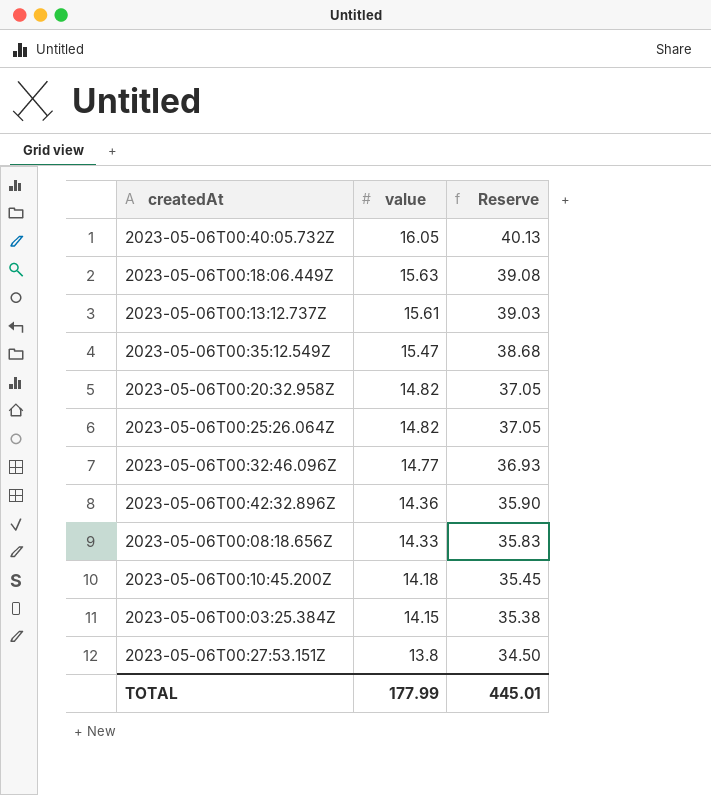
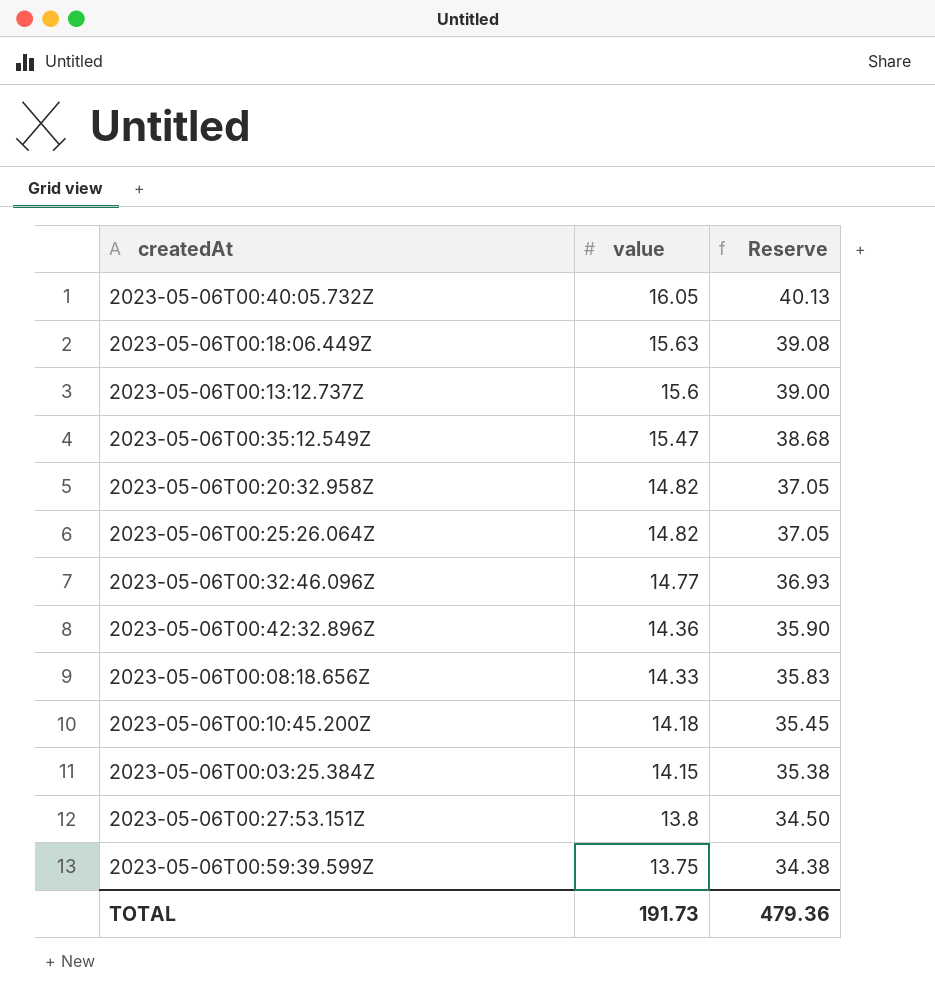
2023-05-06T00:13:12.737Z | value: 15.61 -> 15.6
2023-05-06T00:13:12.737Z | Reserve: 39.03 -> 39.00
row 2023-05-06T00:59:39.599Z: none -> 13.75 | 34.38
TOTAL | value: 177.99 -> 191.73
TOTAL | Reserve: 445.01 -> 479.36

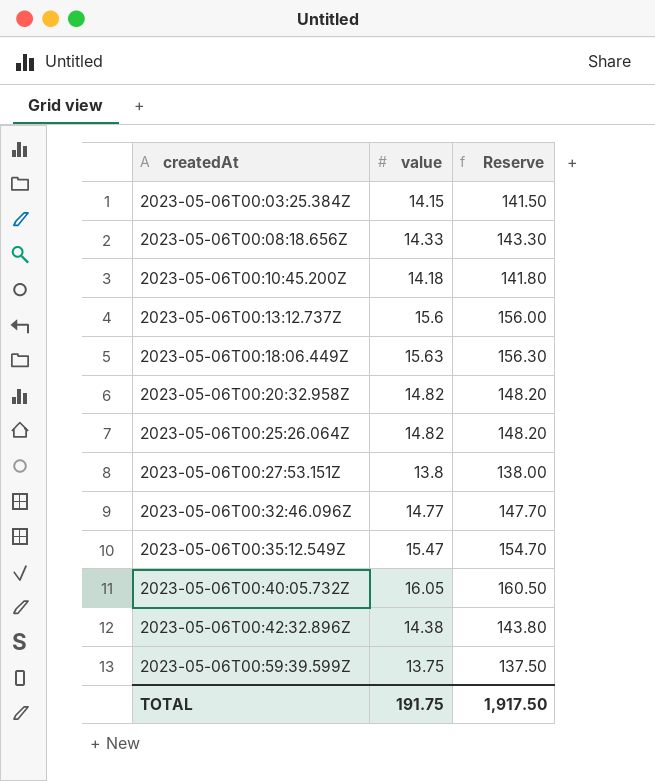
row order: value descending -> createdAt ascending
column Reserve | formula: [value] * 2.5 -> [value] * 10
2023-05-06T00:42:32.896Z | value: 14.36 -> 14.38
TOTAL | value: 191.73 -> 191.75
TOTAL | Reserve: 479.36 -> 1,917.50

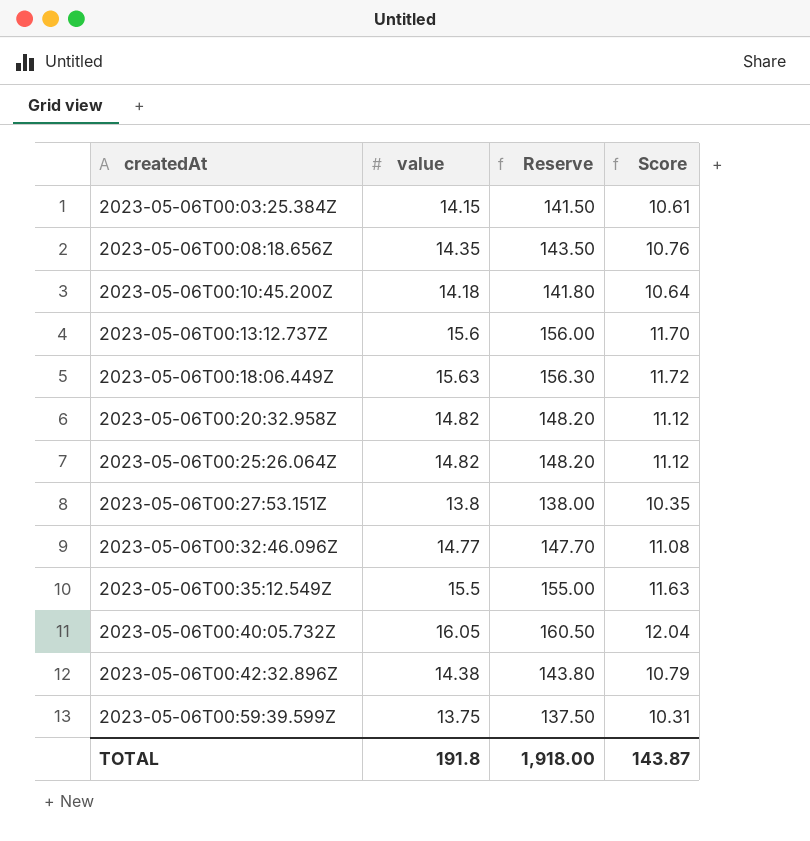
column Score | formula: none -> [value] * 0.75
2023-05-06T00:08:18.656Z | value: 14.33 -> 14.35
2023-05-06T00:08:18.656Z | Reserve: 143.30 -> 143.50
2023-05-06T00:35:12.549Z | value: 15.47 -> 15.5
2023-05-06T00:35:12.549Z | Reserve: 154.70 -> 155.00
TOTAL | value: 191.75 -> 191.8
TOTAL | Reserve: 1,917.50 -> 1,918.00

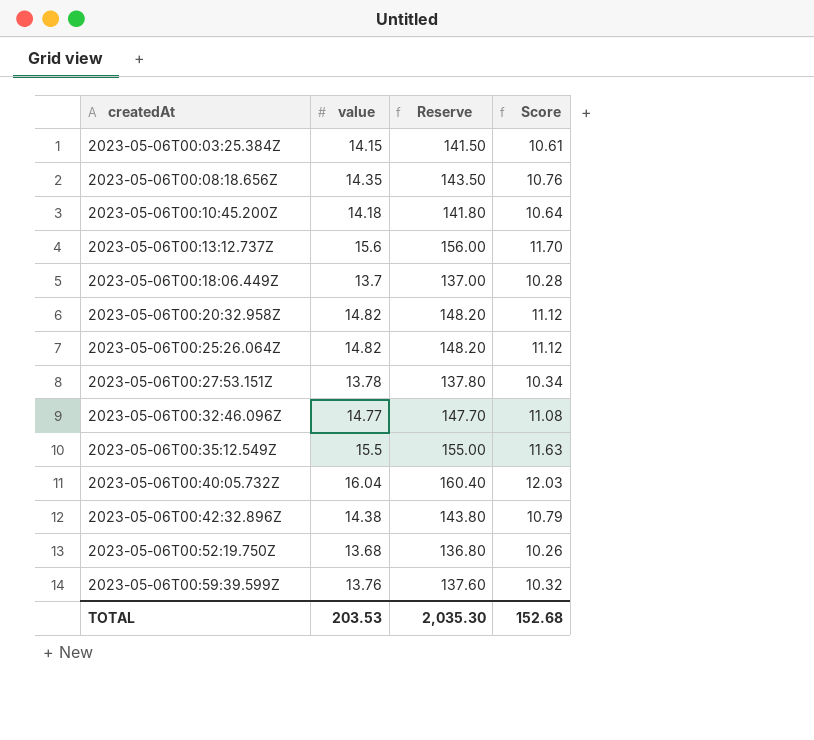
2023-05-06T00:18:06.449Z | value: 15.63 -> 13.7
2023-05-06T00:18:06.449Z | Reserve: 156.30 -> 137.00
2023-05-06T00:18:06.449Z | Score: 11.72 -> 10.28
2023-05-06T00:27:53.151Z | value: 13.8 -> 13.78
2023-05-06T00:27:53.151Z | Reserve: 138.00 -> 137.80
2023-05-06T00:27:53.151Z | Score: 10.35 -> 10.34
2023-05-06T00:40:05.732Z | value: 16.05 -> 16.04
2023-05-06T00:40:05.732Z | Reserve: 160.50 -> 160.40
2023-05-06T00:40:05.732Z | Score: 12.04 -> 12.03
row 2023-05-06T00:52:19.750Z: none -> 13.68 | 136.80 | 10.26
2023-05-06T00:59:39.599Z | value: 13.75 -> 13.76
2023-05-06T00:59:39.599Z | Reserve: 137.50 -> 137.60
2023-05-06T00:59:39.599Z | Score: 10.31 -> 10.32
TOTAL | value: 191.8 -> 203.53
TOTAL | Reserve: 1,918.00 -> 2,035.30
TOTAL | Score: 143.87 -> 152.68

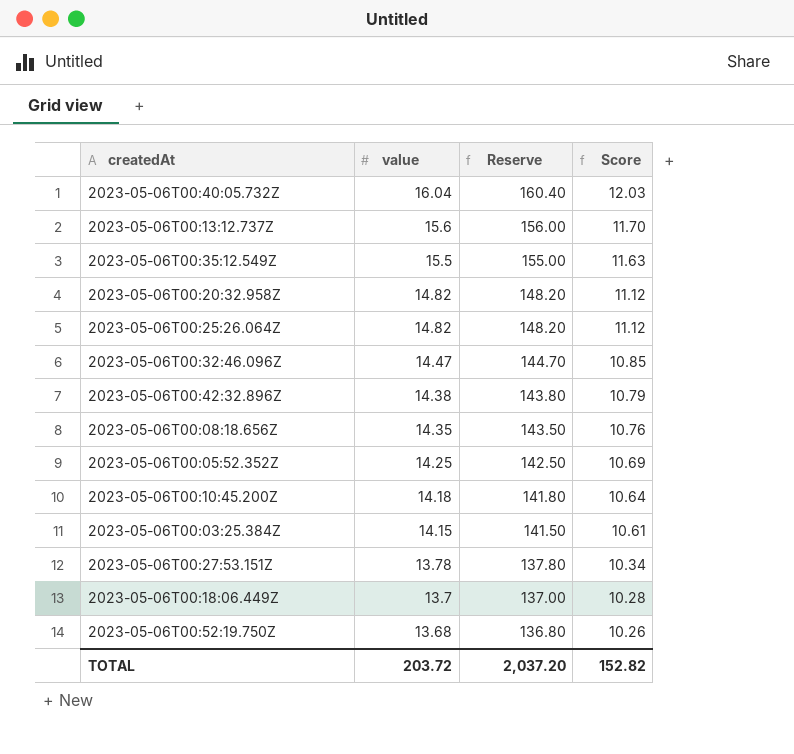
row order: createdAt ascending -> value descending
row 2023-05-06T00:59:39.599Z: 13.76 | 137.60 | 10.32 -> none
2023-05-06T00:32:46.096Z | value: 14.77 -> 14.47
2023-05-06T00:32:46.096Z | Reserve: 147.70 -> 144.70
2023-05-06T00:32:46.096Z | Score: 11.08 -> 10.85
row 2023-05-06T00:05:52.352Z: none -> 14.25 | 142.50 | 10.69
TOTAL | value: 203.53 -> 203.72
TOTAL | Reserve: 2,035.30 -> 2,037.20
TOTAL | Score: 152.68 -> 152.82

